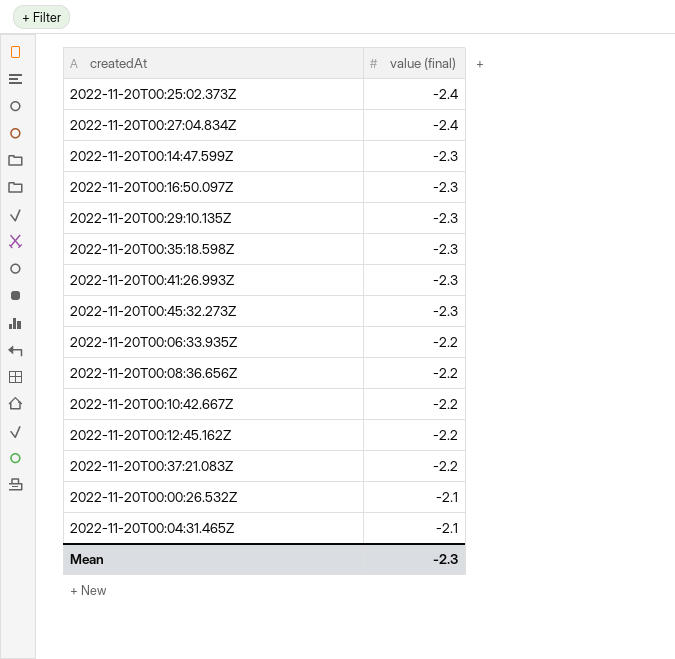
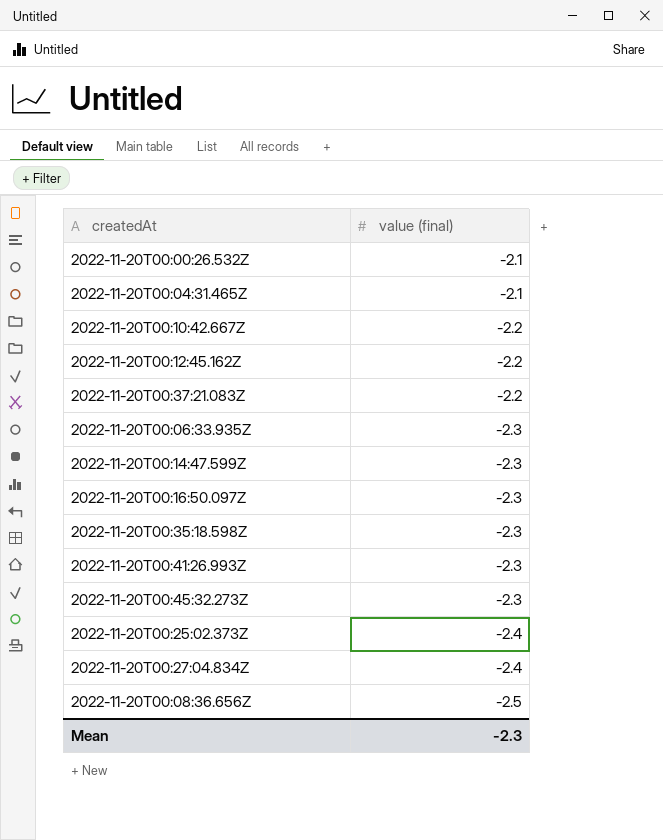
row order: value (final) ascending -> value (final) descending
row 2022-11-20T00:29:10.135Z: -2.3 -> none
2022-11-20T00:06:33.935Z | value (final): -2.2 -> -2.3
2022-11-20T00:08:36.656Z | value (final): -2.2 -> -2.5

